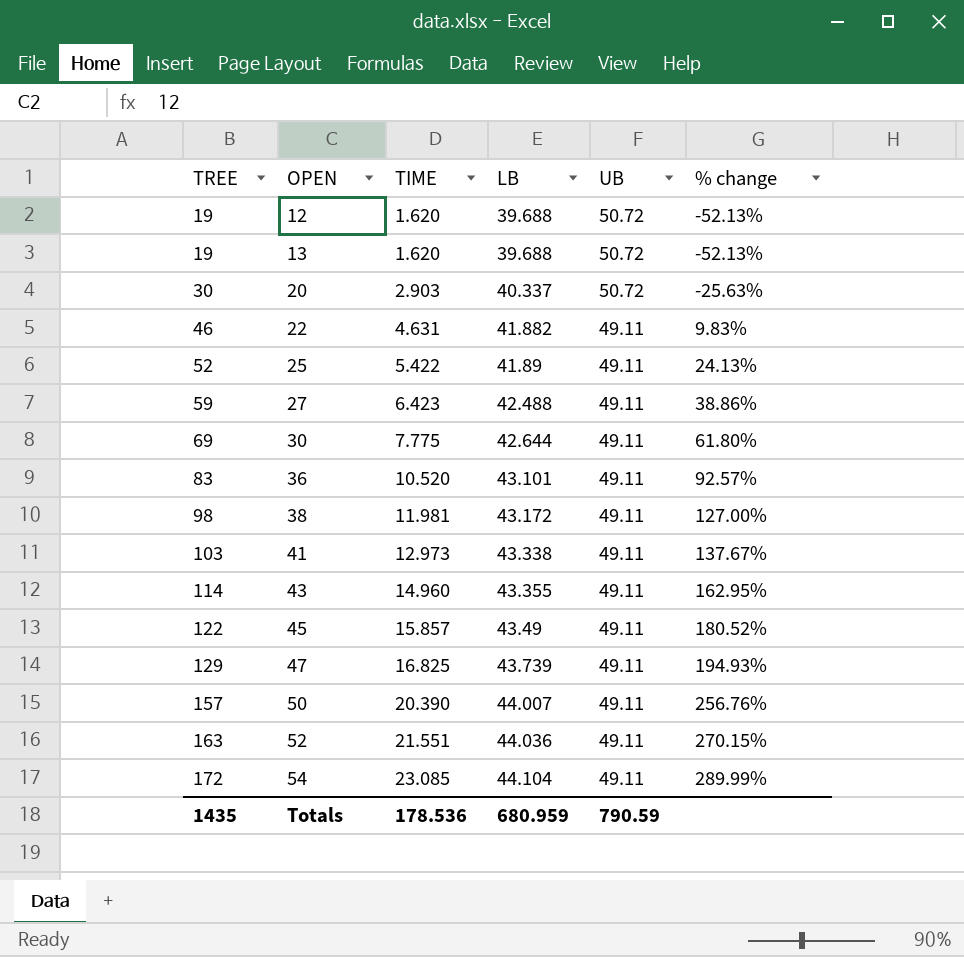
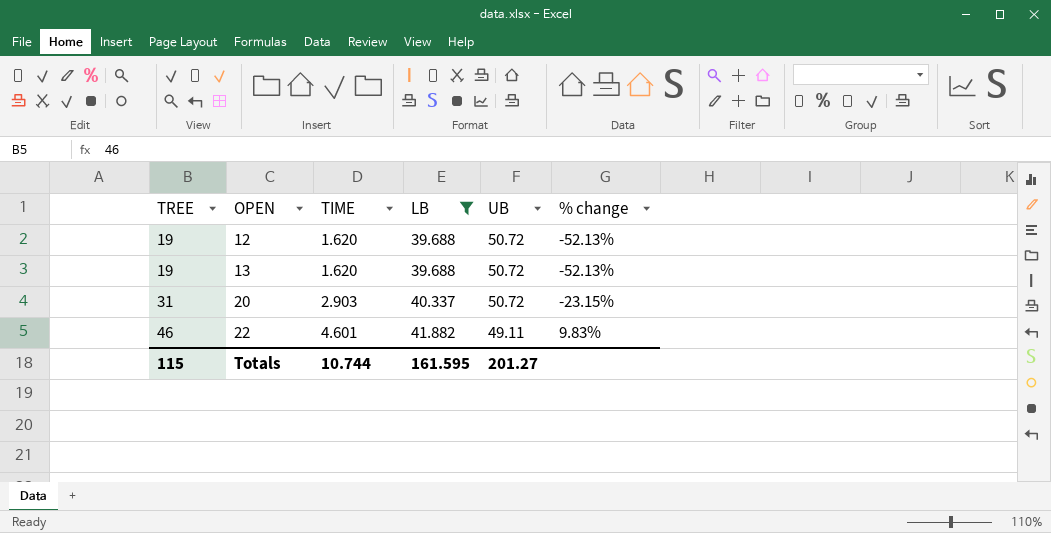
filter: none -> LB <= 41.882
20 | TREE: 30 -> 31
20 | % change: -25.63% -> -23.15%
22 | TIME: 4.631 -> 4.601
Totals | TREE: 1435 -> 115
Totals | TIME: 178.536 -> 10.744
Totals | LB: 680.959 -> 161.595
Totals | UB: 790.59 -> 201.27

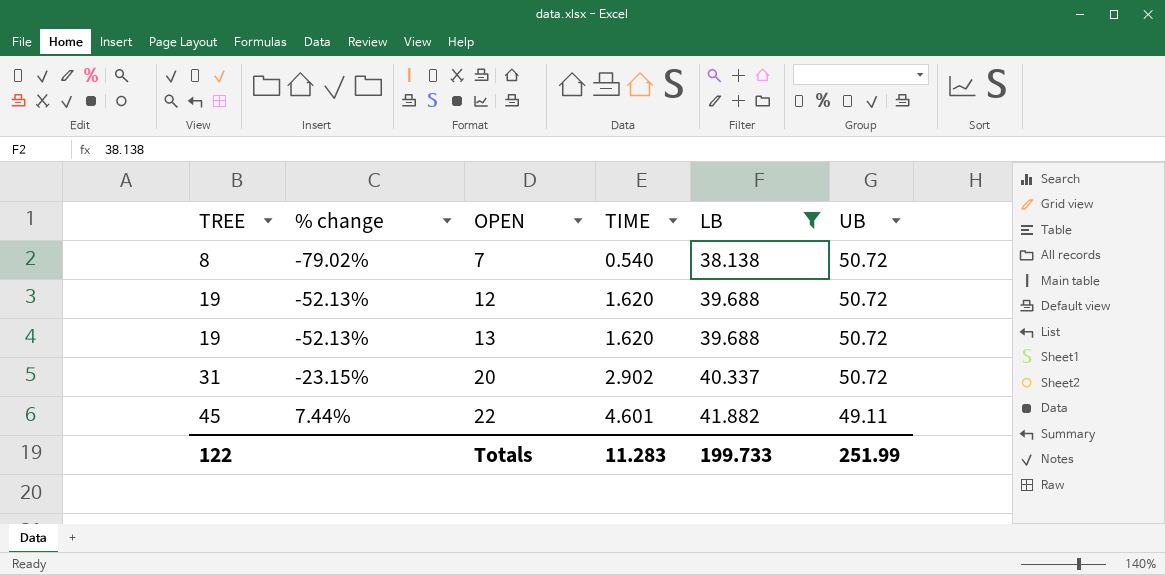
column % change | position: 6 -> 2
row 7: none -> 8 | -79.02% | 0.540 | 38.138 | 50.72
20 | TIME: 2.903 -> 2.902
22 | TREE: 46 -> 45
22 | % change: 9.83% -> 7.44%
Totals | TREE: 115 -> 122
Totals | TIME: 10.744 -> 11.283
Totals | LB: 161.595 -> 199.733
Totals | UB: 201.27 -> 251.99

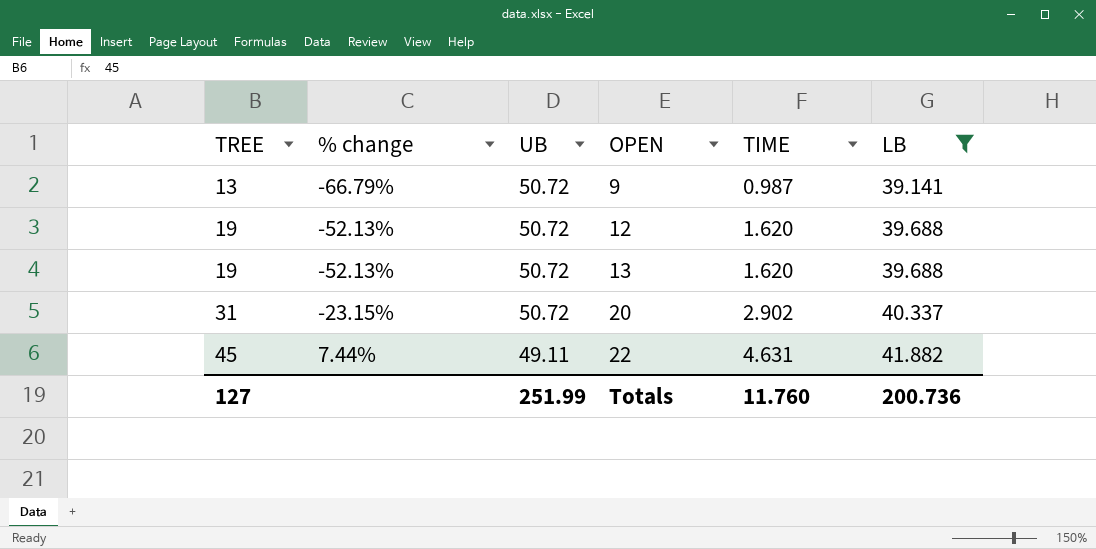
column UB | position: 6 -> 3
row 7: 8 | -79.02% | 0.540 | 38.138 | 50.72 -> none
row 9: none -> 13 | -66.79% | 50.72 | 0.987 | 39.141
22 | TIME: 4.601 -> 4.631
Totals | TREE: 122 -> 127
Totals | TIME: 11.283 -> 11.760
Totals | LB: 199.733 -> 200.736

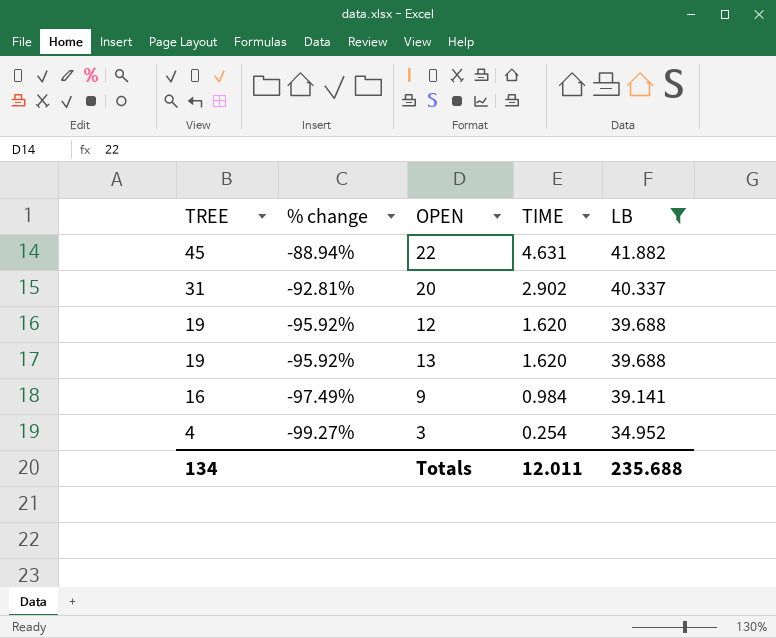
row order: TREE ascending -> TREE descending
column UB | position: 3 -> none
column % change | formula: ([TREE] - [LB]) / [LB] -> ([TIME] - [LB]) / [LB]
9 | TREE: 13 -> 16
9 | TIME: 0.987 -> 0.984
row 3: none -> 4 | -99.27% | 0.254 | 34.952
Totals | TREE: 127 -> 134
Totals | TIME: 11.760 -> 12.011
Totals | LB: 200.736 -> 235.688

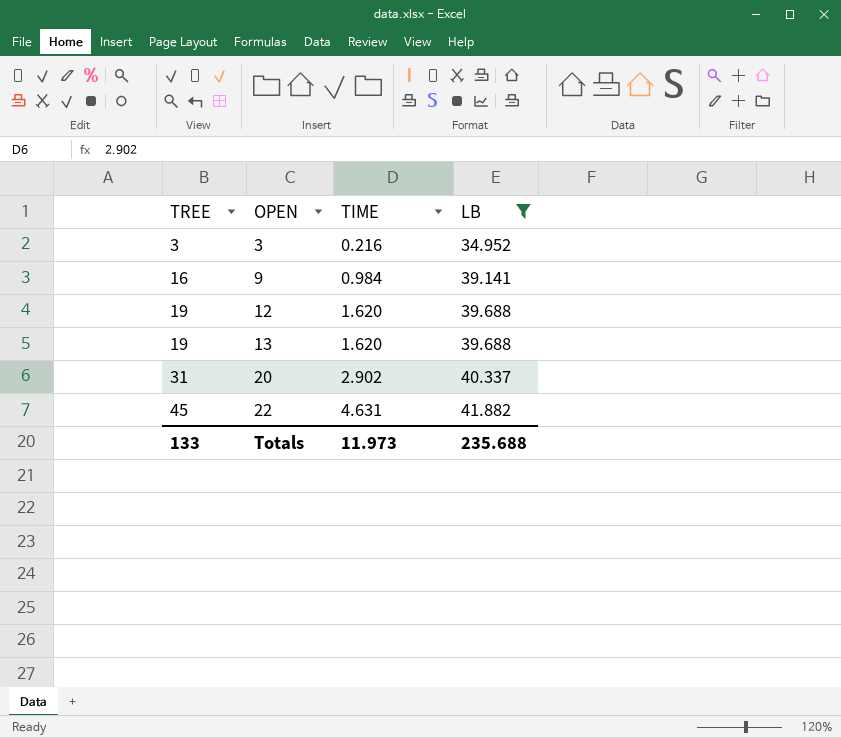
row order: TREE descending -> TREE ascending
column % change | formula: ([TIME] - [LB]) / [LB] -> none
3 | TREE: 4 -> 3
3 | TIME: 0.254 -> 0.216
Totals | TREE: 134 -> 133
Totals | TIME: 12.011 -> 11.973

